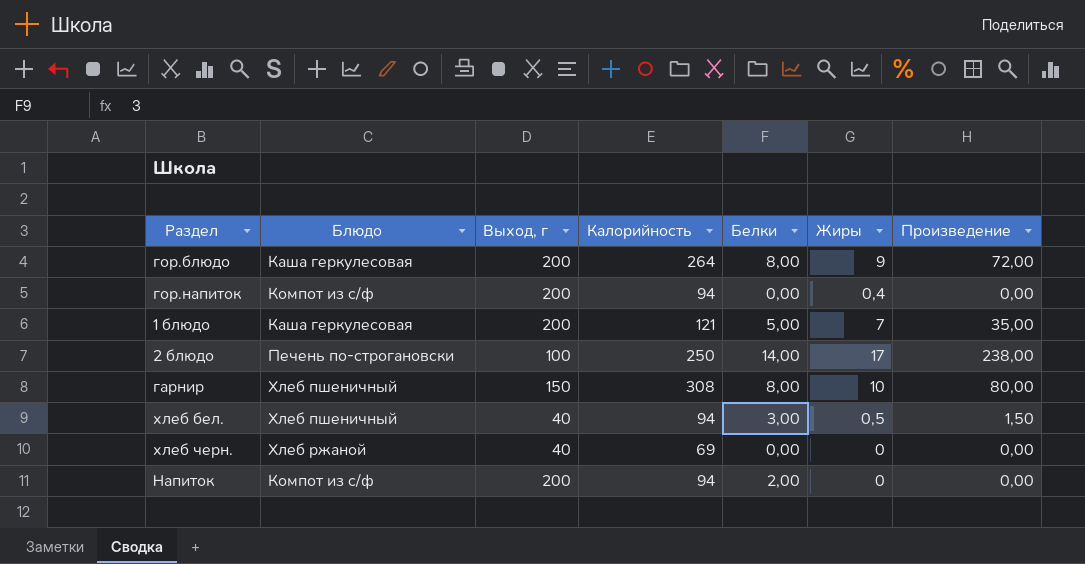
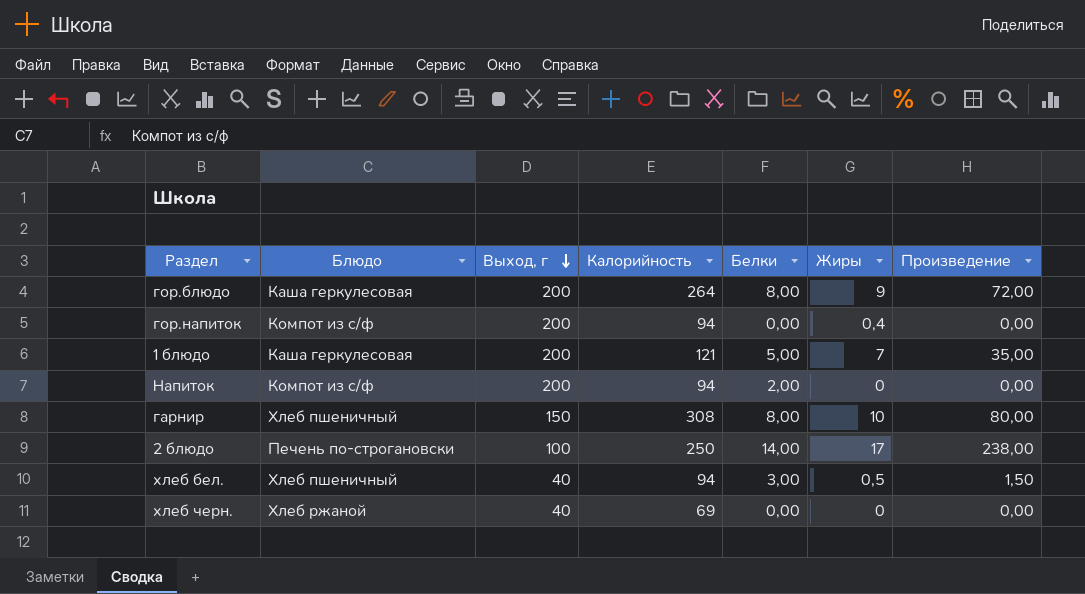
row order: none -> Выход, г descending

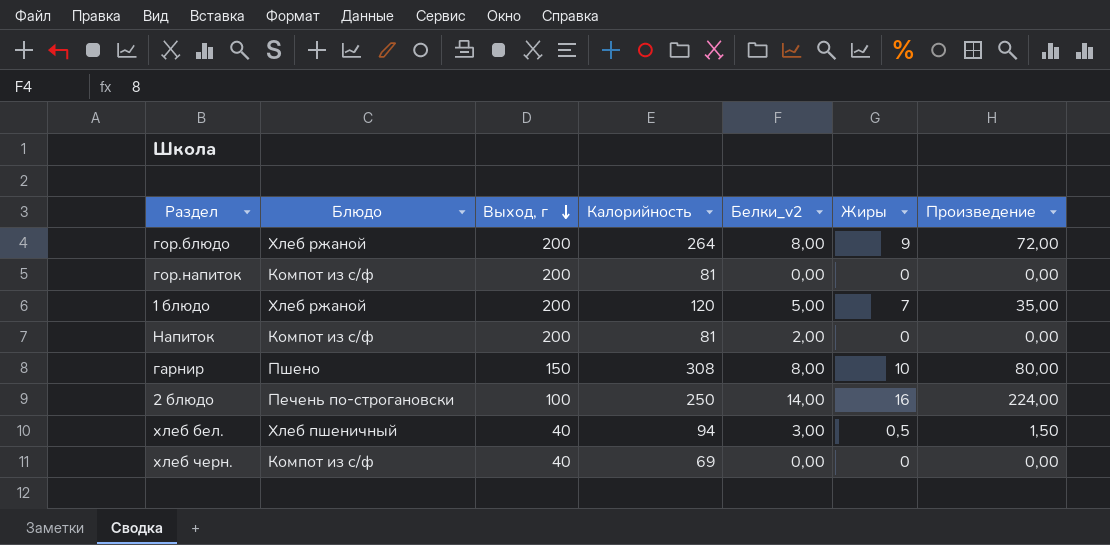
column name: Белки -> Белки_v2
гор.блюдо | Блюдо: Каша геркулесовая -> Хлеб ржаной
гор.напиток | Калорийность: 94 -> 81
гор.напиток | Жиры: 0,4 -> 0
1 блюдо | Блюдо: Каша геркулесовая -> Хлеб ржаной
1 блюдо | Калорийность: 121 -> 120
Напиток | Калорийность: 94 -> 81
гарнир | Блюдо: Хлеб пшеничный -> Пшено
2 блюдо | Жиры: 17 -> 16
2 блюдо | Произведение: 238,00 -> 224,00
хлеб черн. | Блюдо: Хлеб ржаной -> Компот из с/ф

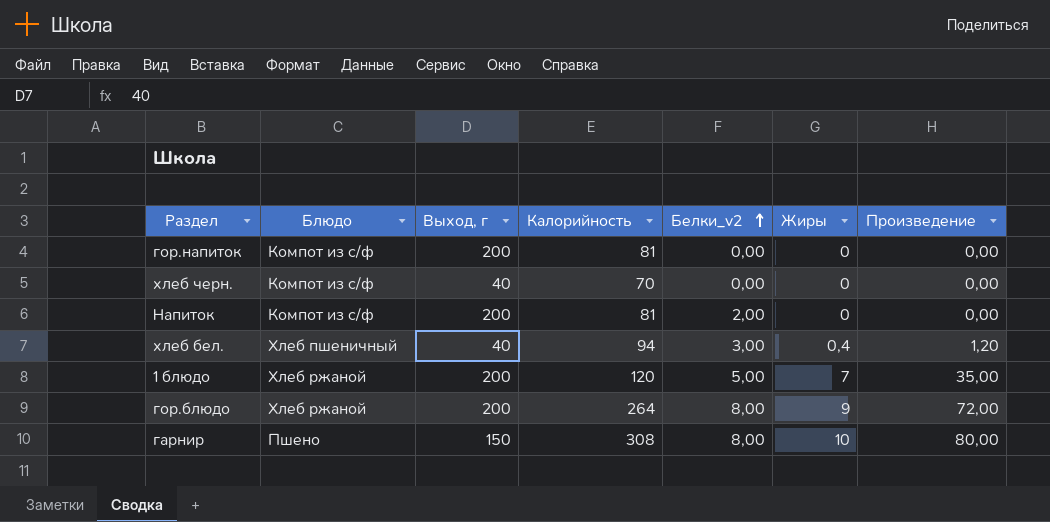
row order: Выход, г descending -> Белки_v2 ascending
row 2 блюдо: Печень по-строгановски | 100 | 250 | 14,00 | 16 | 224,00 -> none
хлеб черн. | Калорийность: 69 -> 70
хлеб бел. | Жиры: 0,5 -> 0,4
хлеб бел. | Произведение: 1,50 -> 1,20

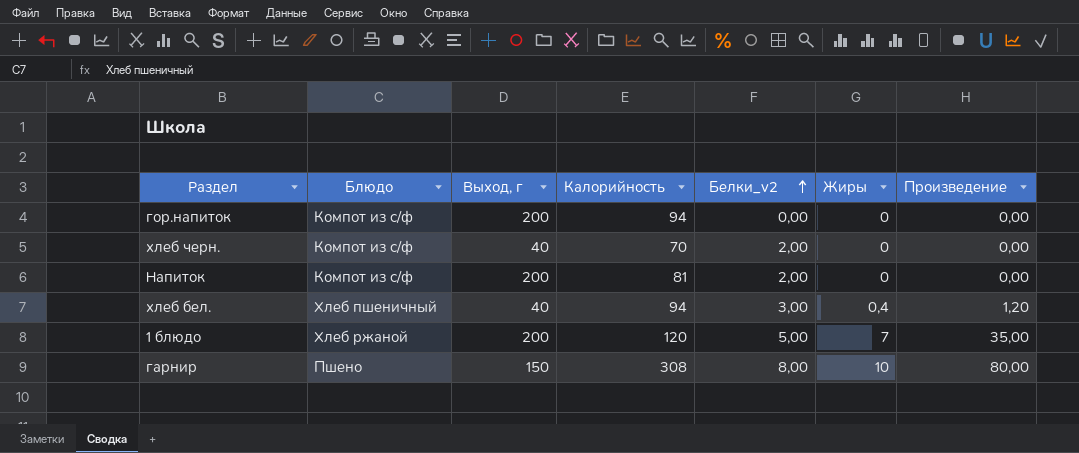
row гор.блюдо: Хлеб ржаной | 200 | 264 | 8,00 | 9 | 72,00 -> none
гор.напиток | Калорийность: 81 -> 94
хлеб черн. | Белки_v2: 0,00 -> 2,00

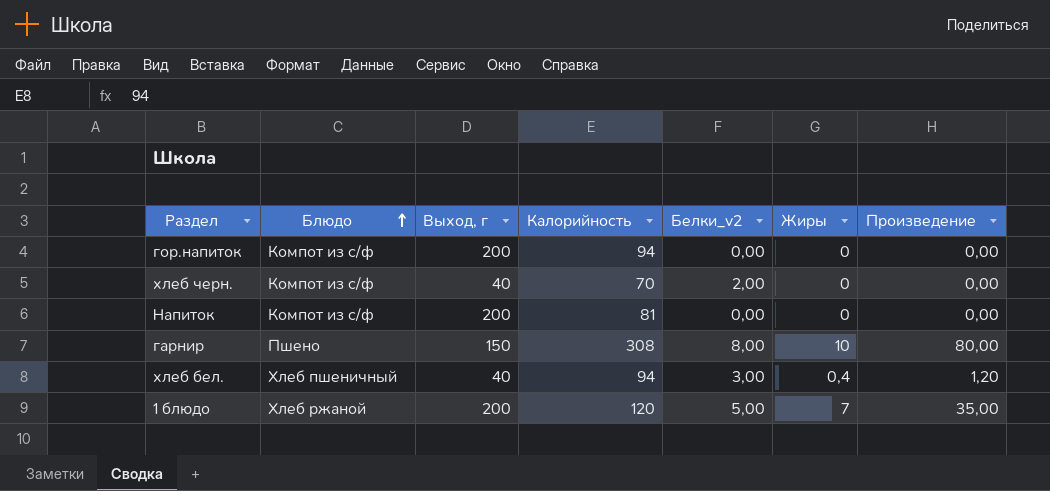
row order: Белки_v2 ascending -> Блюдо ascending
Напиток | Белки_v2: 2,00 -> 0,00

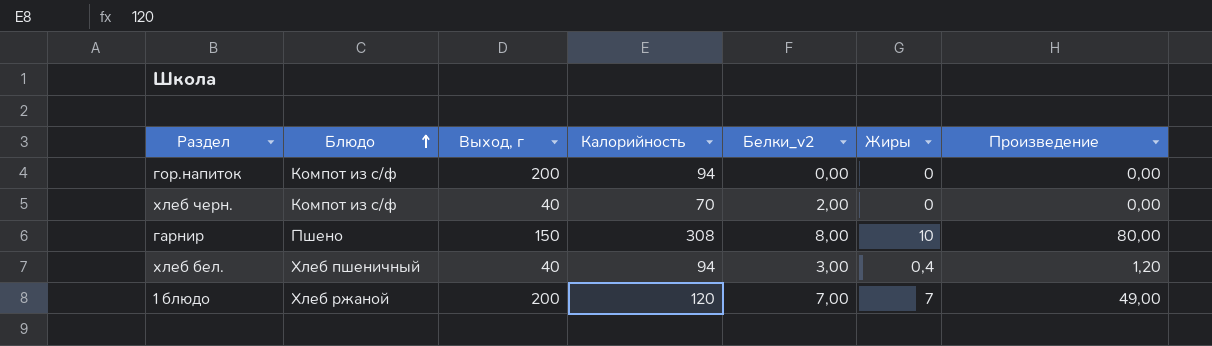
row Напиток: Компот из с/ф | 200 | 81 | 0,00 | 0 | 0,00 -> none
1 блюдо | Белки_v2: 5,00 -> 7,00
1 блюдо | Произведение: 35,00 -> 49,00

